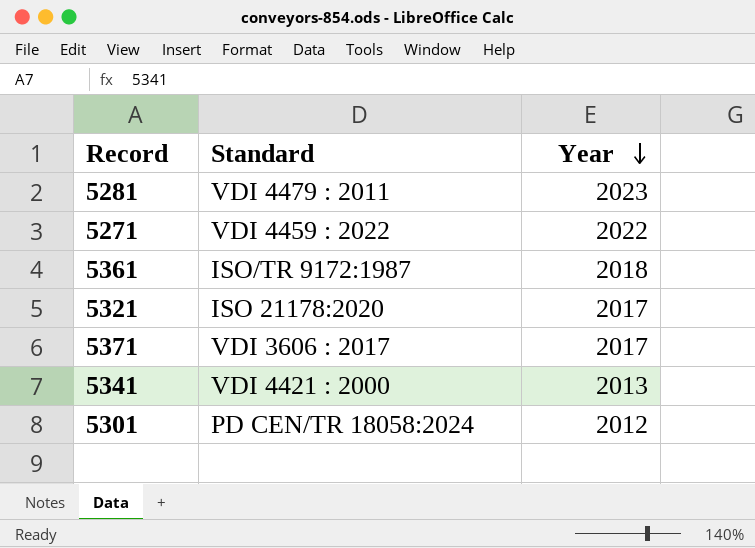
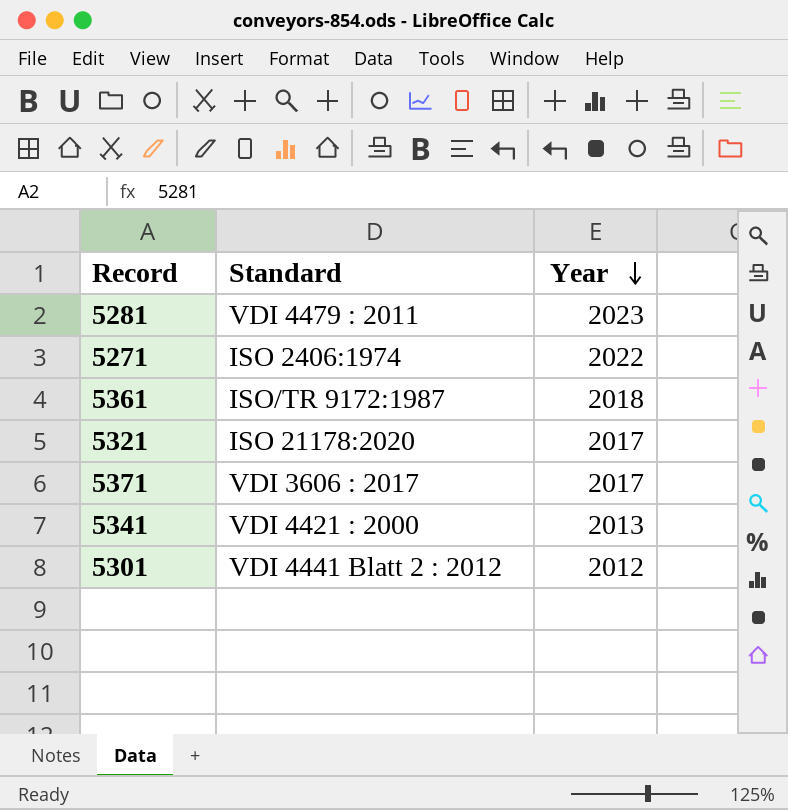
5271 | Standard: VDI 4459 : 2022 -> ISO 2406:1974
5301 | Standard: PD CEN/TR 18058:2024 -> VDI 4441 Blatt 2 : 2012

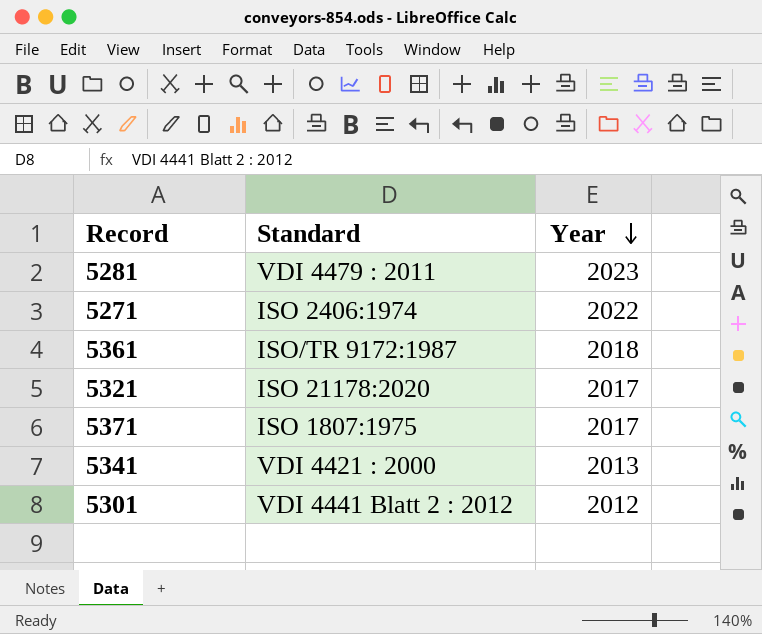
5371 | Standard: VDI 3606 : 2017 -> ISO 1807:1975

